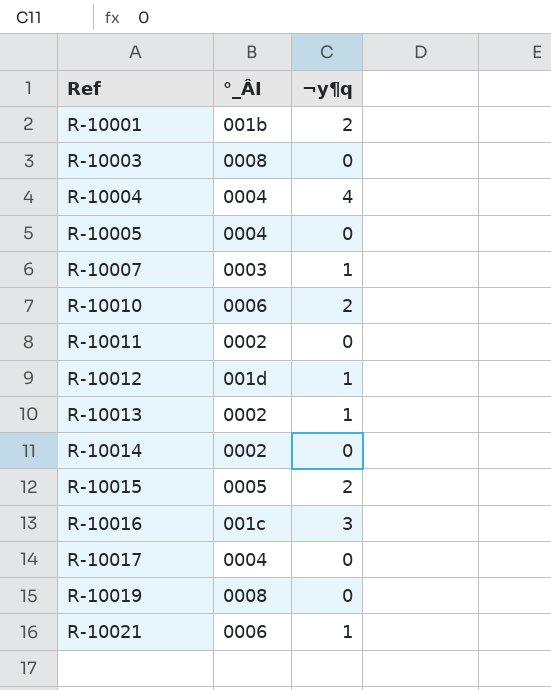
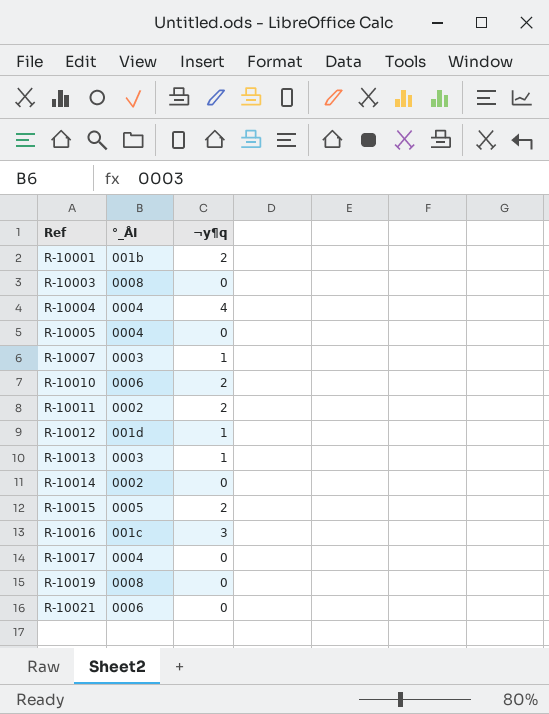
R-10011 | ¬y¶q: 0 -> 2
R-10013 | °_ÂI: 0002 -> 0003
R-10021 | ¬y¶q: 1 -> 0

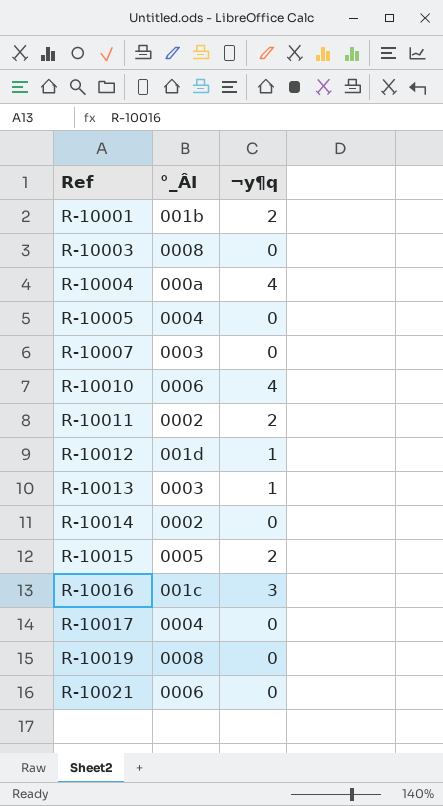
R-10004 | °_ÂI: 0004 -> 000a
R-10007 | ¬y¶q: 1 -> 0
R-10010 | ¬y¶q: 2 -> 4

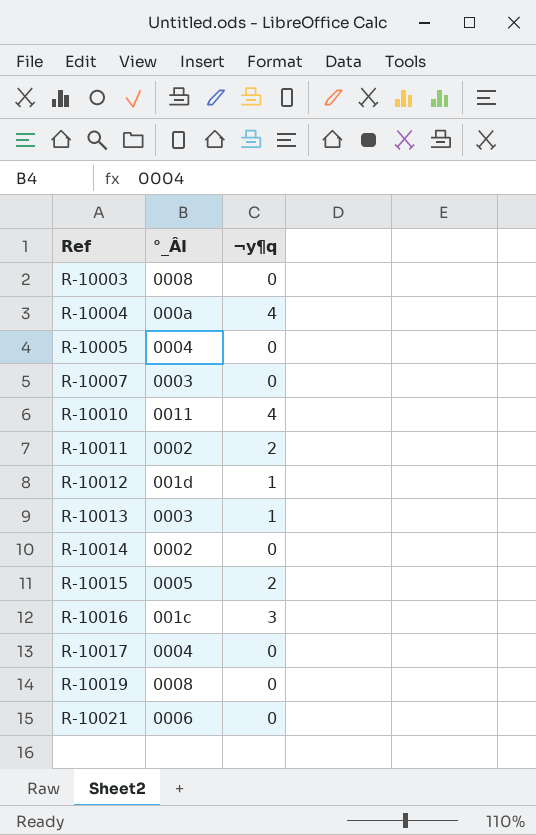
row R-10001: 001b | 2 -> none
R-10010 | °_ÂI: 0006 -> 0011

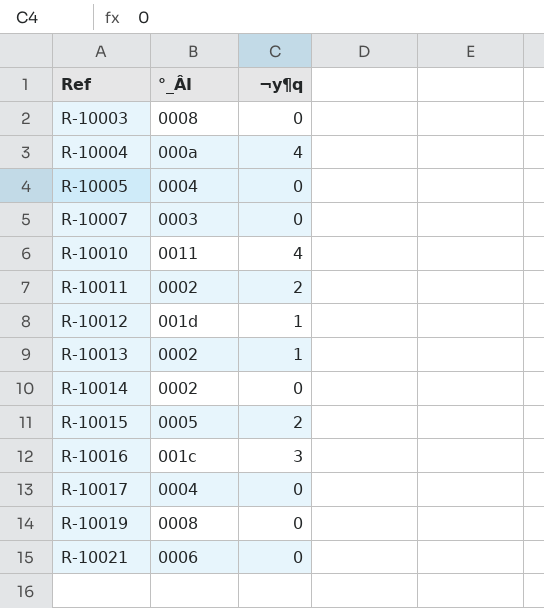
R-10013 | °_ÂI: 0003 -> 0002

